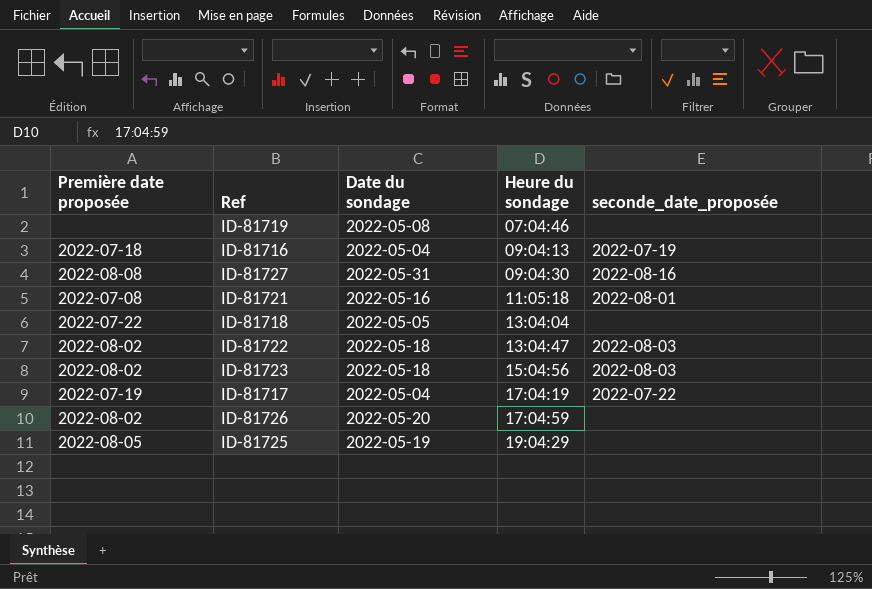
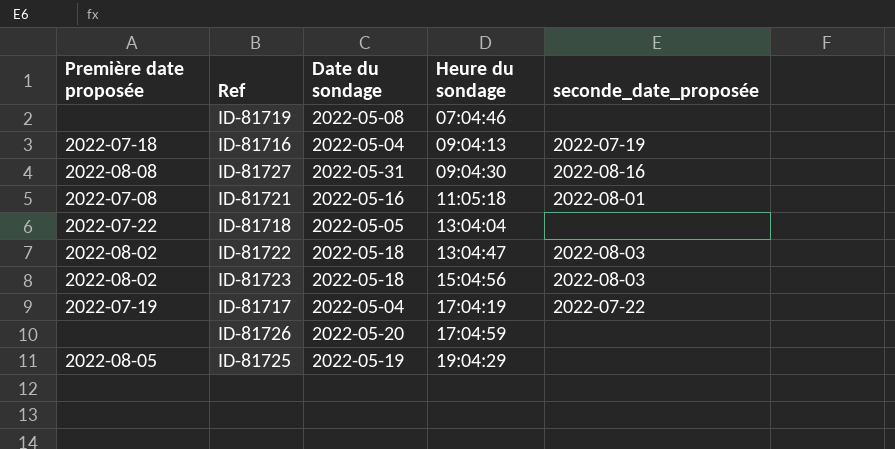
ID-81726 | Première date proposée: 2022-08-02 -> none

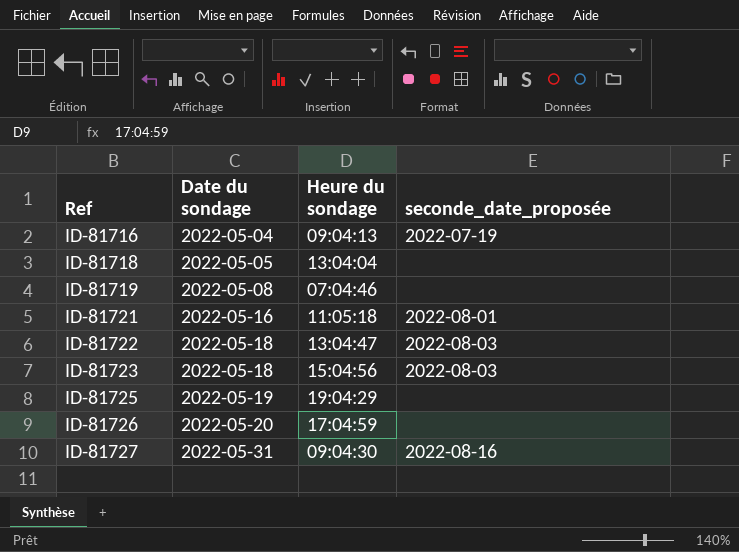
row order: Heure du sondage ascending -> Ref ascending
column Première date proposée | position: 1 -> none
row ID-81717: 2022-07-19 | 2022-05-04 | 17:04:19 | 2022-07-22 -> none

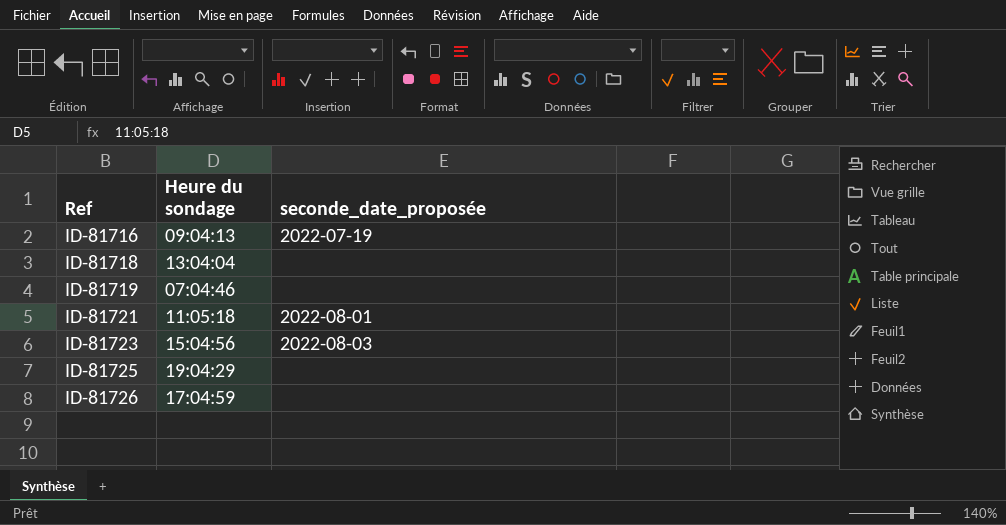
column Date du sondage | position: 2 -> none
row ID-81722: 2022-05-18 | 13:04:47 | 2022-08-03 -> none
row ID-81727: 2022-05-31 | 09:04:30 | 2022-08-16 -> none

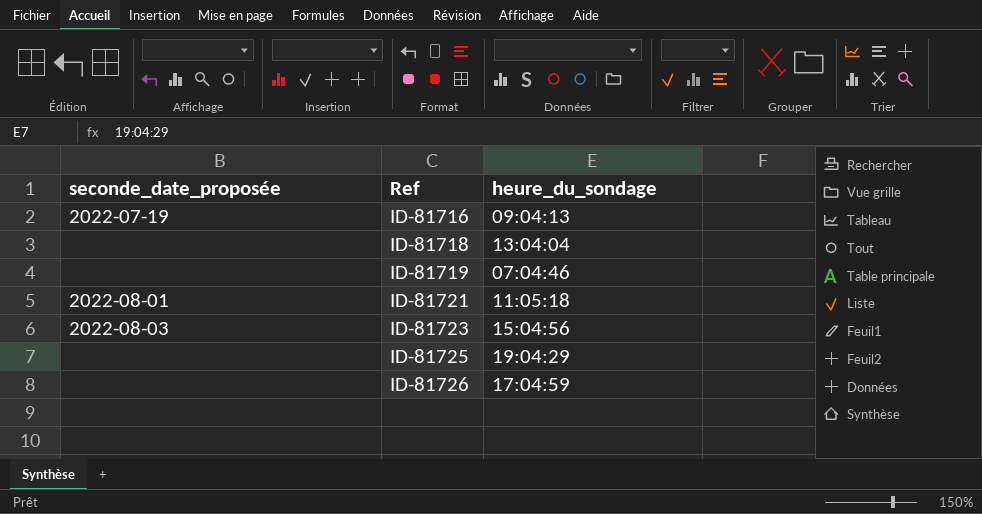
column seconde_date_proposée | position: 3 -> 1
column name: Heure du sondage -> heure_du_sondage

